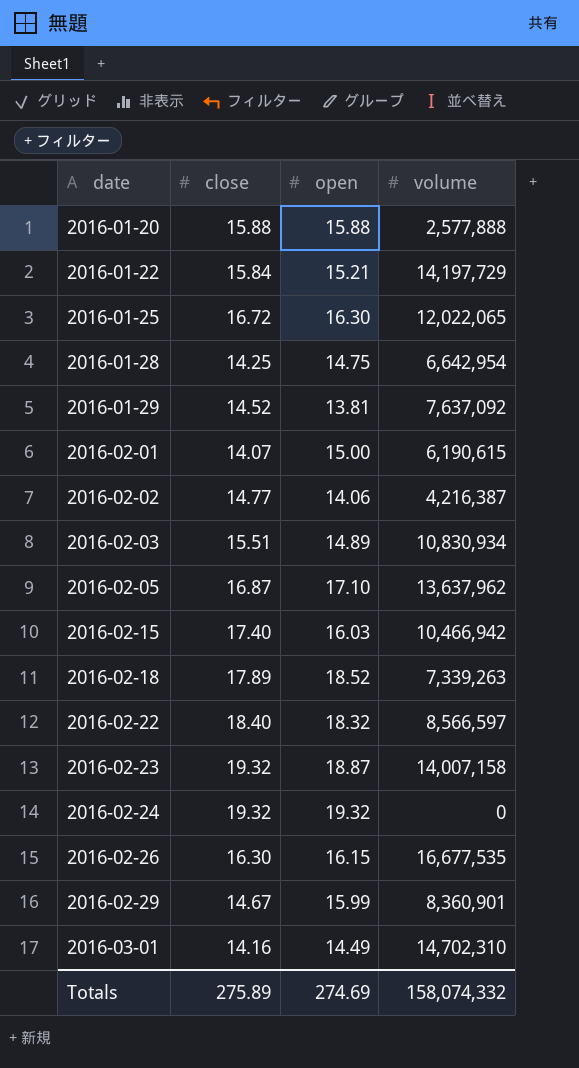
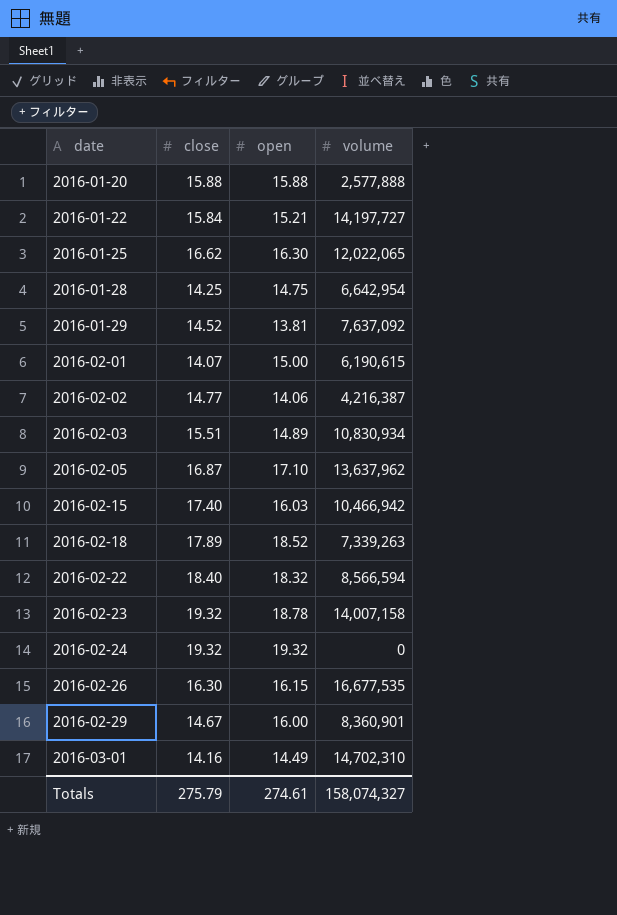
2016-01-22 | volume: 14,197,729 -> 14,197,727
2016-01-25 | close: 16.72 -> 16.62
2016-02-22 | volume: 8,566,597 -> 8,566,594
2016-02-23 | open: 18.87 -> 18.78
2016-02-29 | open: 15.99 -> 16.00
Totals | close: 275.89 -> 275.79
Totals | open: 274.69 -> 274.61
Totals | volume: 158,074,332 -> 158,074,327

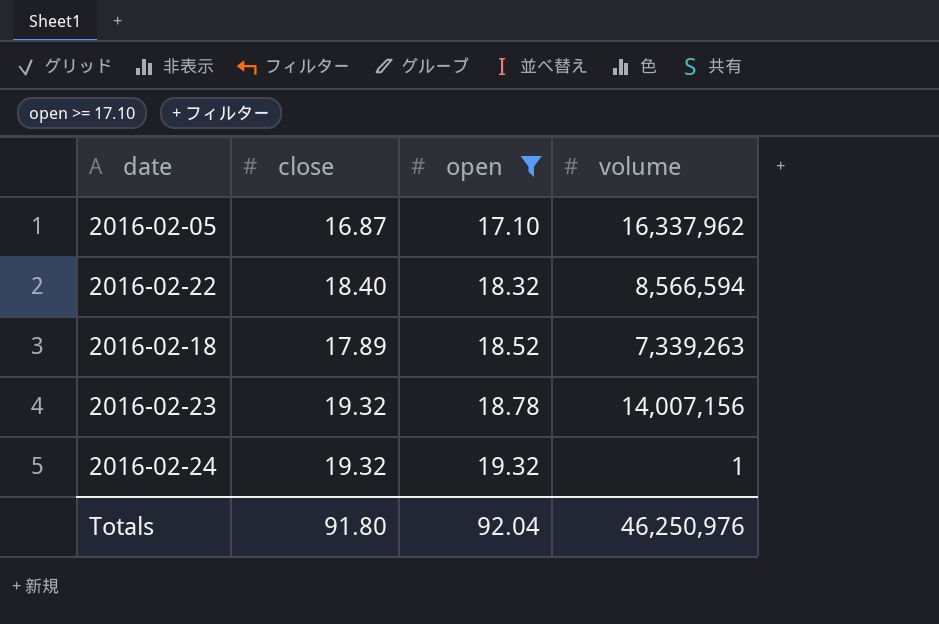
filter: none -> open >= 17.10
row order: date ascending -> open ascending
2016-02-05 | volume: 13,637,962 -> 16,337,962
2016-02-23 | volume: 14,007,158 -> 14,007,156
2016-02-24 | volume: 0 -> 1
Totals | close: 275.79 -> 91.80
Totals | open: 274.61 -> 92.04
Totals | volume: 158,074,327 -> 46,250,976

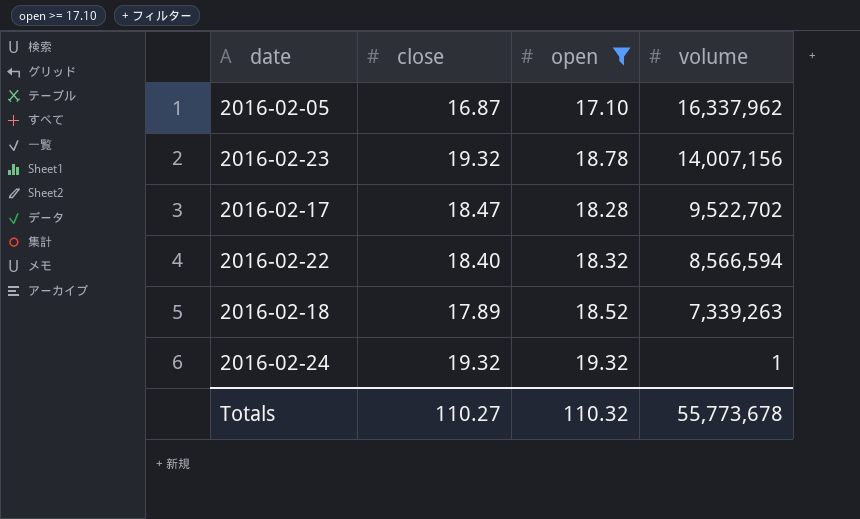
row order: open ascending -> volume descending
row 2016-02-17: none -> 18.47 | 18.28 | 9,522,702
Totals | close: 91.80 -> 110.27
Totals | open: 92.04 -> 110.32
Totals | volume: 46,250,976 -> 55,773,678

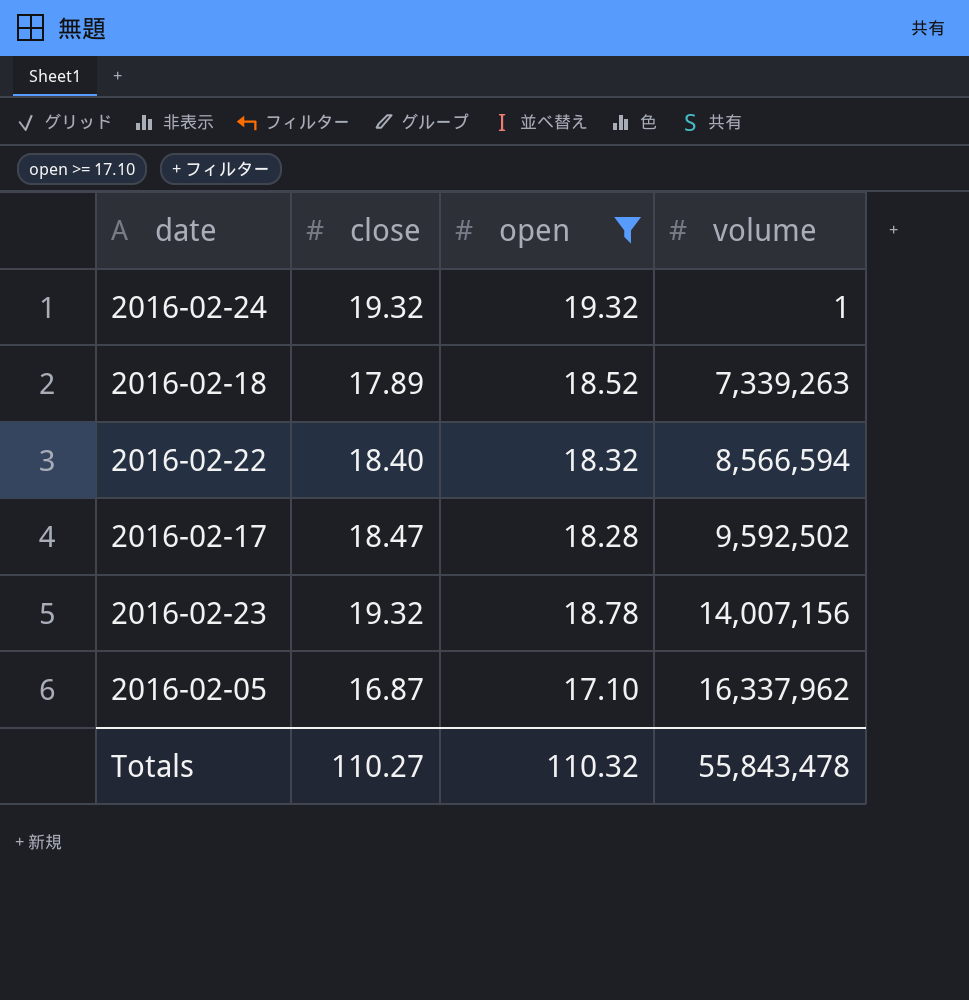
row order: volume descending -> volume ascending
2016-02-17 | volume: 9,522,702 -> 9,592,502
Totals | volume: 55,773,678 -> 55,843,478

